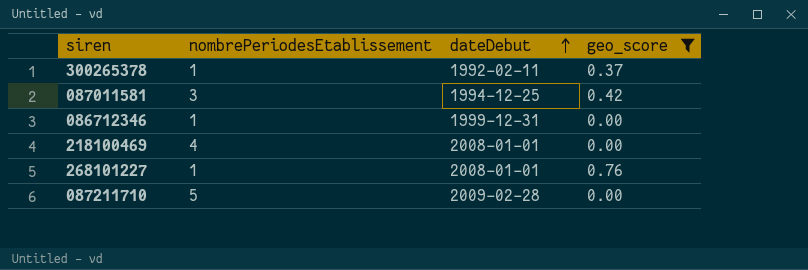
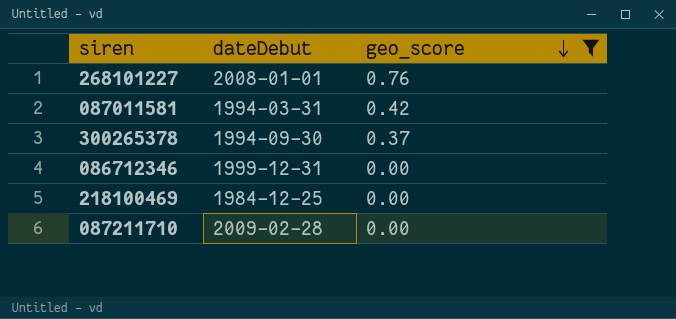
row order: dateDebut ascending -> geo_score descending
column nombrePeriodesEtablissement | position: 2 -> none
087011581 | dateDebut: 1994-12-25 -> 1994-03-31
300265378 | dateDebut: 1992-02-11 -> 1994-09-30
218100469 | dateDebut: 2008-01-01 -> 1984-12-25

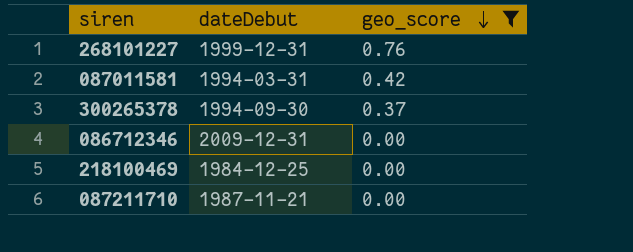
268101227 | dateDebut: 2008-01-01 -> 1999-12-31
086712346 | dateDebut: 1999-12-31 -> 2009-12-31
087211710 | dateDebut: 2009-02-28 -> 1987-11-21

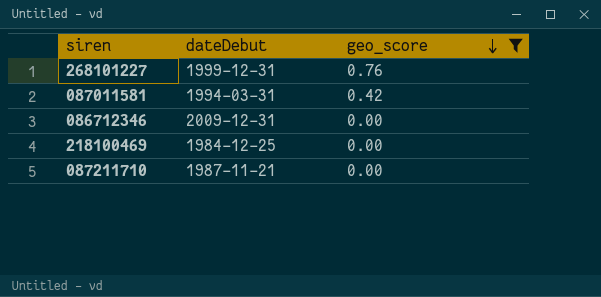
row 300265378: 1994-09-30 | 0.37 -> none

